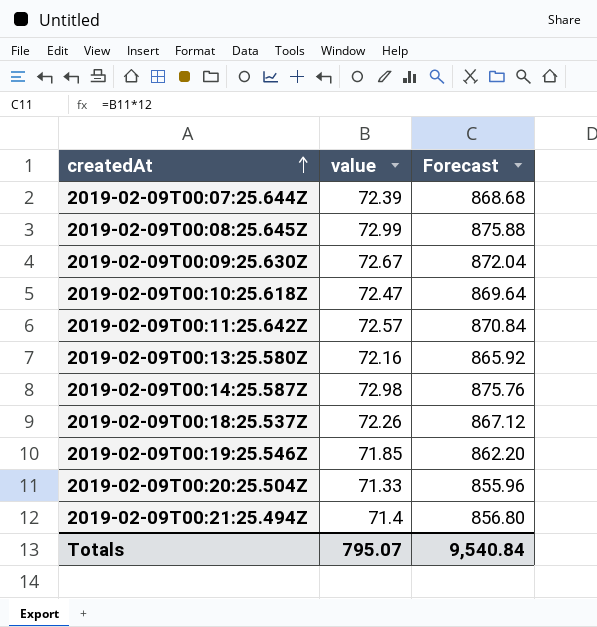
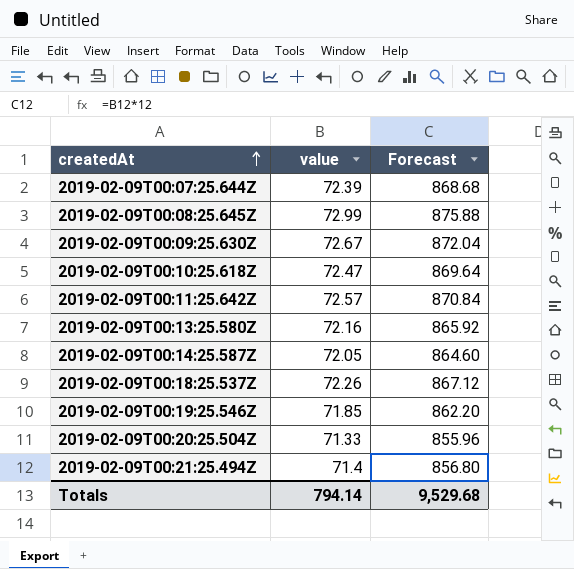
2019-02-09T00:14:25.587Z | value: 72.98 -> 72.05
2019-02-09T00:14:25.587Z | Forecast: 875.76 -> 864.60
Totals | value: 795.07 -> 794.14
Totals | Forecast: 9,540.84 -> 9,529.68

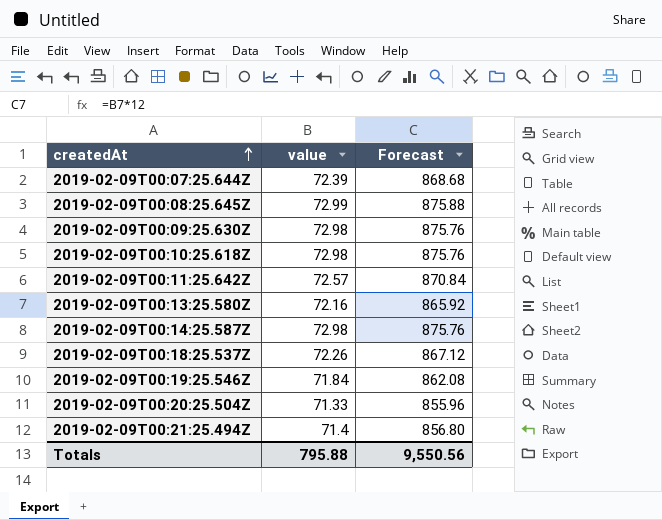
2019-02-09T00:09:25.630Z | value: 72.67 -> 72.98
2019-02-09T00:09:25.630Z | Forecast: 872.04 -> 875.76
2019-02-09T00:10:25.618Z | value: 72.47 -> 72.98
2019-02-09T00:10:25.618Z | Forecast: 869.64 -> 875.76
2019-02-09T00:14:25.587Z | value: 72.05 -> 72.98
2019-02-09T00:14:25.587Z | Forecast: 864.60 -> 875.76
2019-02-09T00:19:25.546Z | value: 71.85 -> 71.84
2019-02-09T00:19:25.546Z | Forecast: 862.20 -> 862.08
Totals | value: 794.14 -> 795.88
Totals | Forecast: 9,529.68 -> 9,550.56

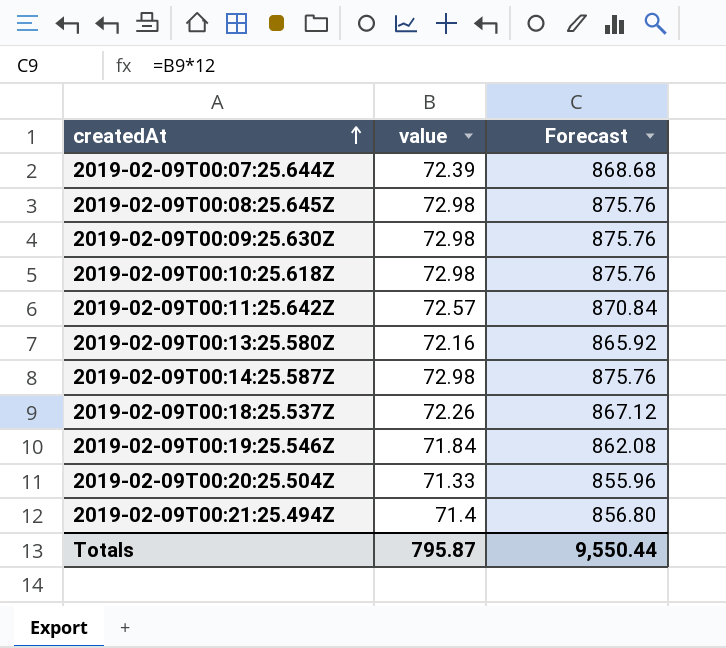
2019-02-09T00:08:25.645Z | value: 72.99 -> 72.98
2019-02-09T00:08:25.645Z | Forecast: 875.88 -> 875.76
Totals | value: 795.88 -> 795.87
Totals | Forecast: 9,550.56 -> 9,550.44

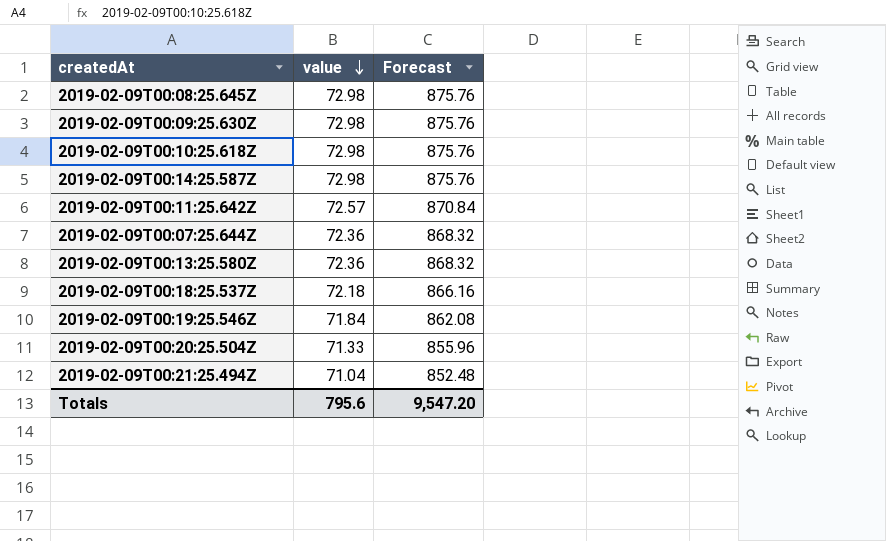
row order: createdAt ascending -> value descending
2019-02-09T00:07:25.644Z | value: 72.39 -> 72.36
2019-02-09T00:07:25.644Z | Forecast: 868.68 -> 868.32
2019-02-09T00:13:25.580Z | value: 72.16 -> 72.36
2019-02-09T00:13:25.580Z | Forecast: 865.92 -> 868.32
2019-02-09T00:18:25.537Z | value: 72.26 -> 72.18
2019-02-09T00:18:25.537Z | Forecast: 867.12 -> 866.16
2019-02-09T00:21:25.494Z | value: 71.4 -> 71.04
2019-02-09T00:21:25.494Z | Forecast: 856.80 -> 852.48
Totals | value: 795.87 -> 795.6
Totals | Forecast: 9,550.44 -> 9,547.20

